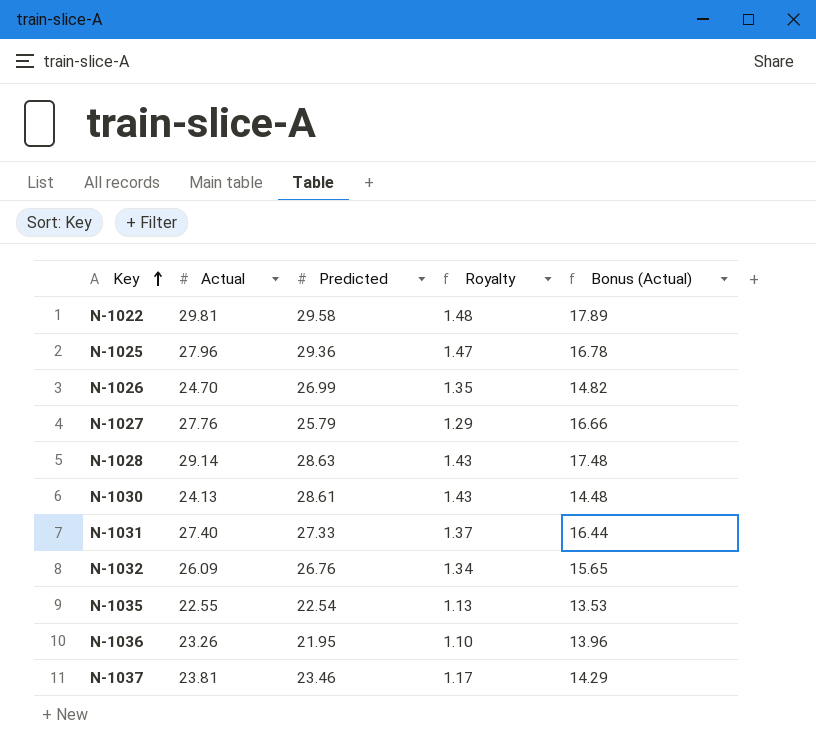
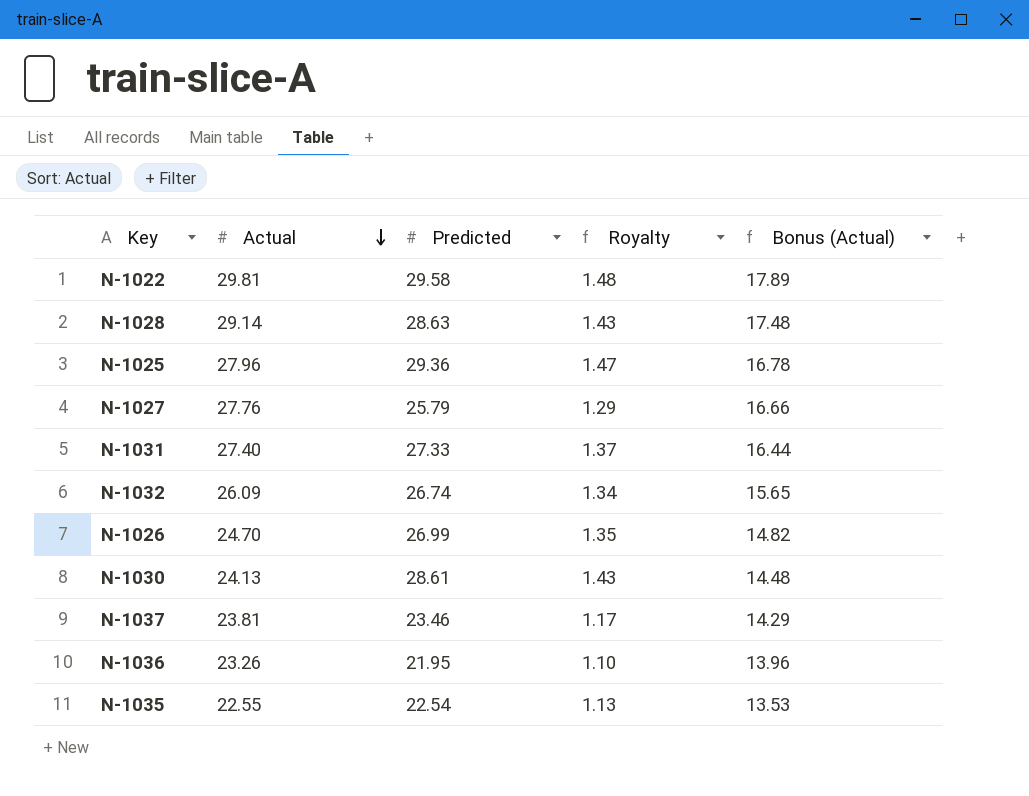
row order: Key ascending -> Actual descending
N-1032 | Predicted: 26.76 -> 26.74

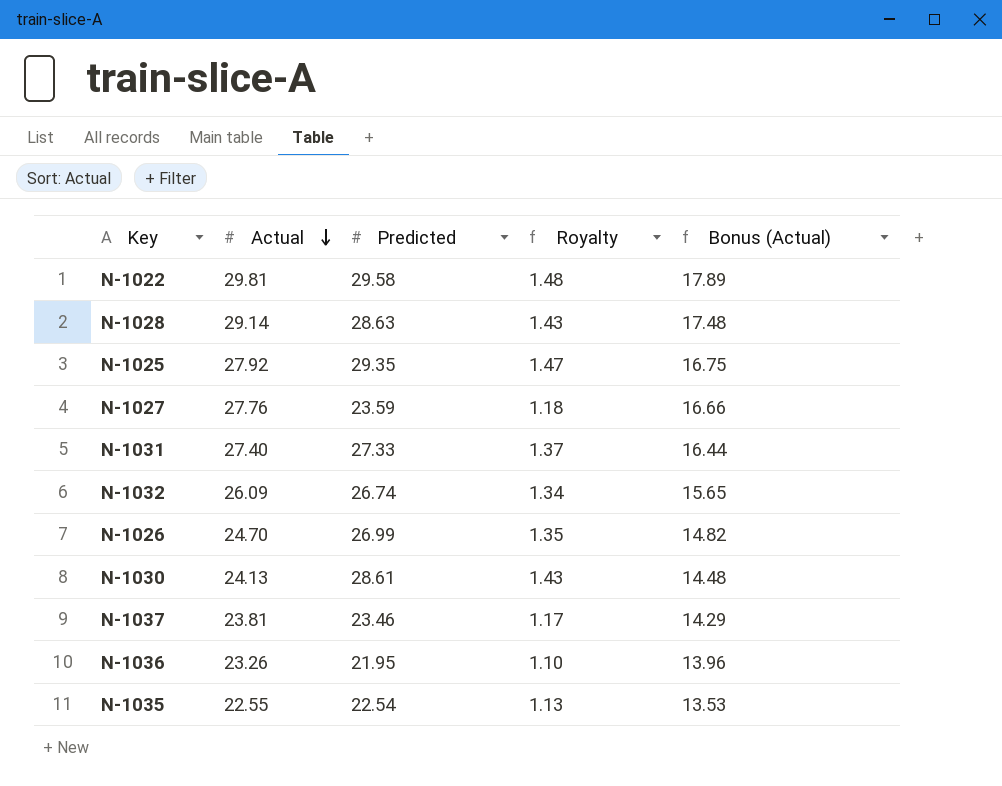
N-1025 | Actual: 27.96 -> 27.92
N-1025 | Predicted: 29.36 -> 29.35
N-1025 | Bonus (Actual): 16.78 -> 16.75
N-1027 | Predicted: 25.79 -> 23.59
N-1027 | Royalty: 1.29 -> 1.18

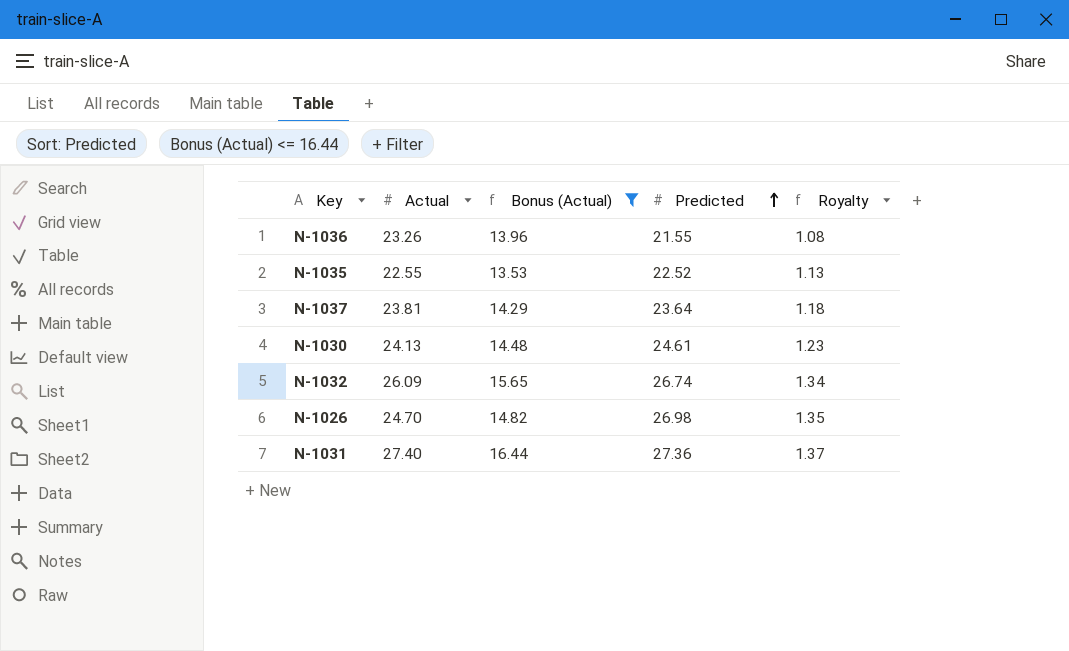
filter: none -> Bonus (Actual) <= 16.44
row order: Actual descending -> Predicted ascending
column Bonus (Actual) | position: 5 -> 3
N-1036 | Predicted: 21.95 -> 21.55
N-1036 | Royalty: 1.10 -> 1.08
N-1035 | Predicted: 22.54 -> 22.52
N-1037 | Predicted: 23.46 -> 23.64
N-1037 | Royalty: 1.17 -> 1.18
N-1030 | Predicted: 28.61 -> 24.61
N-1030 | Royalty: 1.43 -> 1.23
N-1026 | Predicted: 26.99 -> 26.98
N-1031 | Predicted: 27.33 -> 27.36

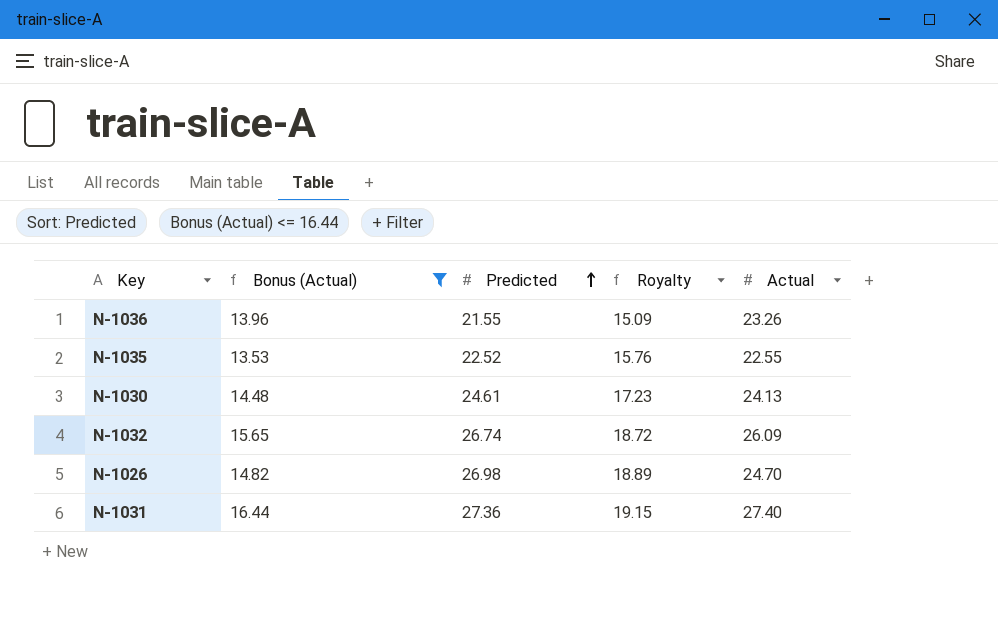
column Royalty | formula: [Predicted] * 0.05 -> [Predicted] * 0.7
column Actual | position: 2 -> 5
row N-1037: 23.81 | 14.29 | 23.64 | 1.18 -> none

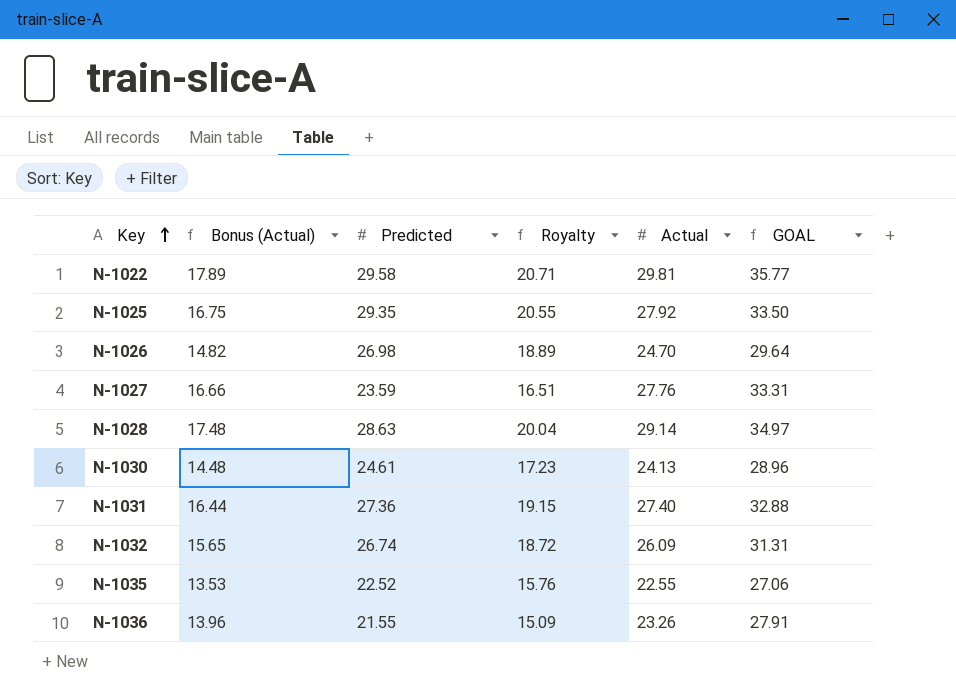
filter: Bonus (Actual) <= 16.44 -> none
row order: Predicted ascending -> Key ascending
column GOAL | formula: none -> [Actual] * 1.2

